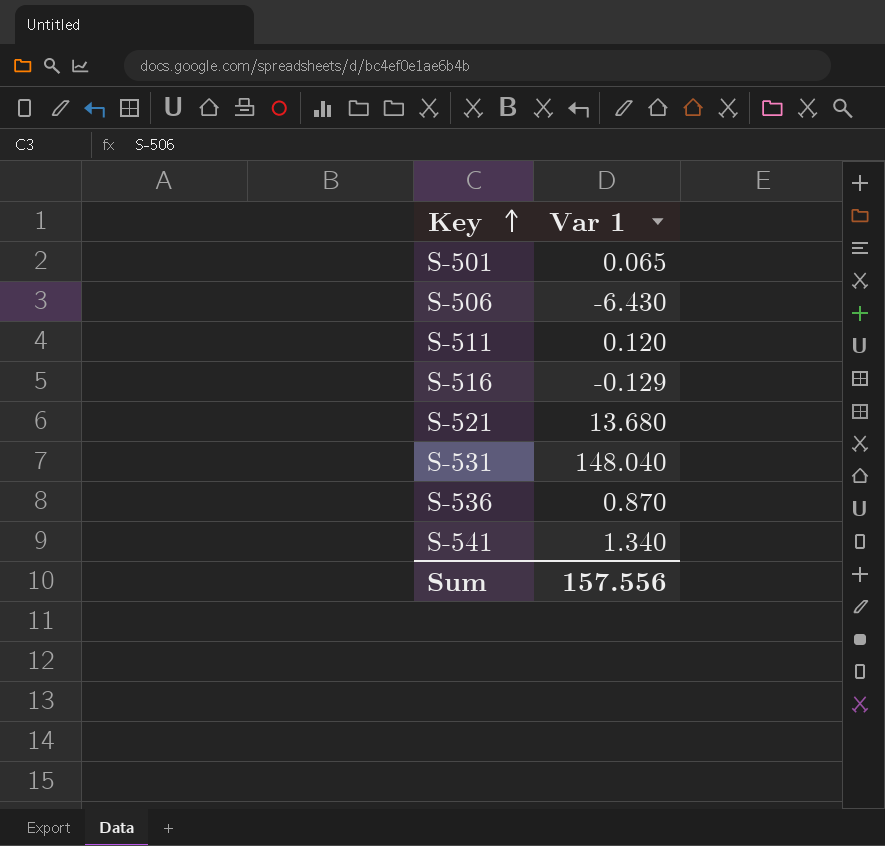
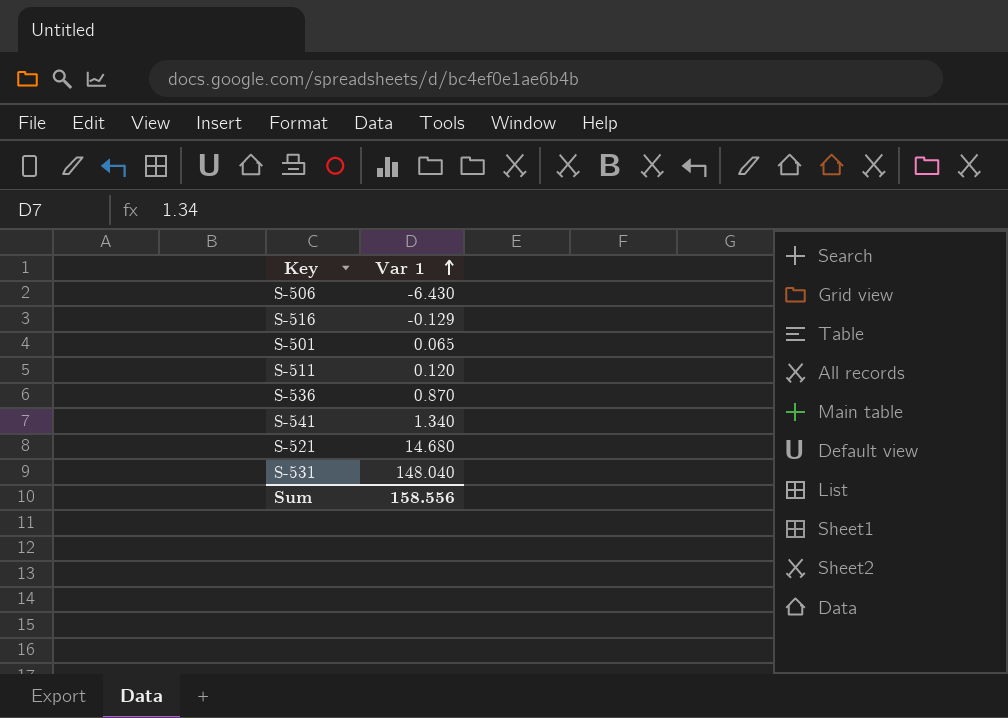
row order: Key ascending -> Var 1 ascending
S-521 | Var 1: 13.680 -> 14.680
Sum | Var 1: 157.556 -> 158.556

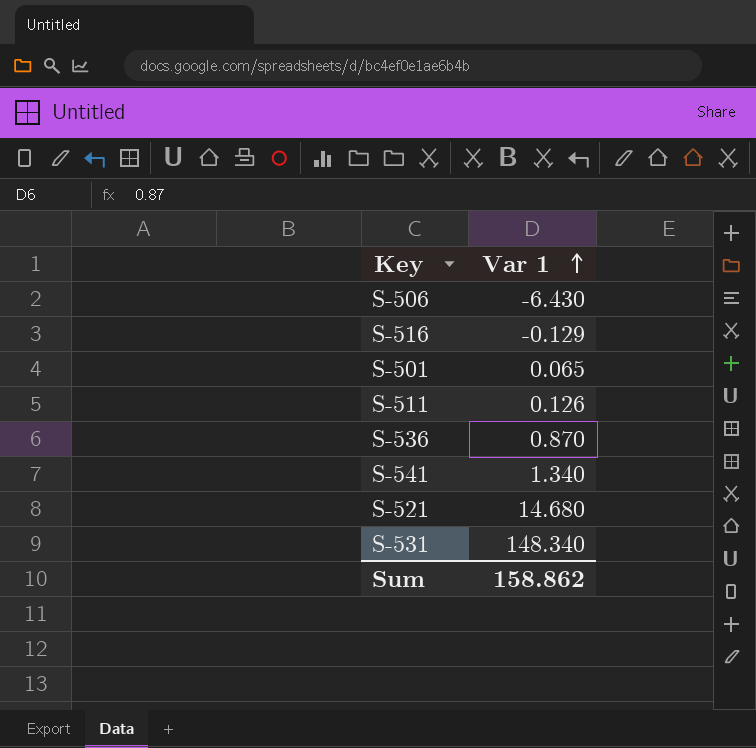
S-511 | Var 1: 0.120 -> 0.126
S-531 | Var 1: 148.040 -> 148.340
Sum | Var 1: 158.556 -> 158.862

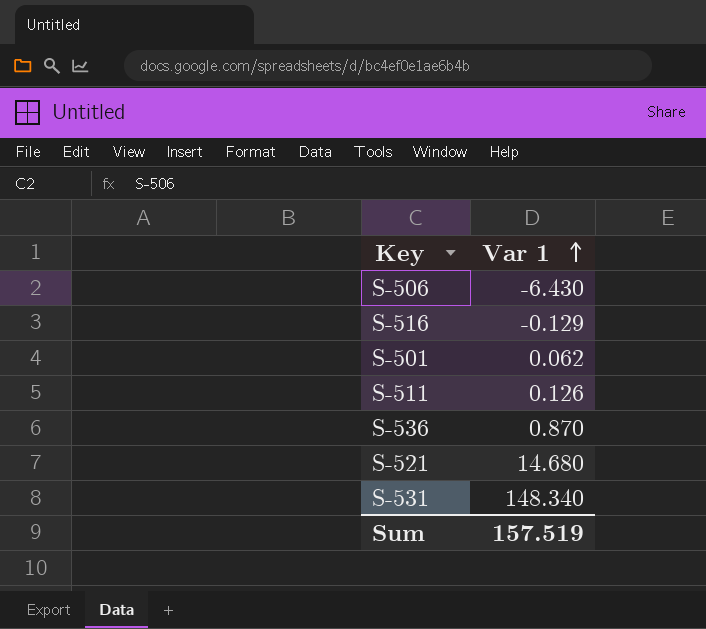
row S-541: 1.340 -> none
S-501 | Var 1: 0.065 -> 0.062
Sum | Var 1: 158.862 -> 157.519

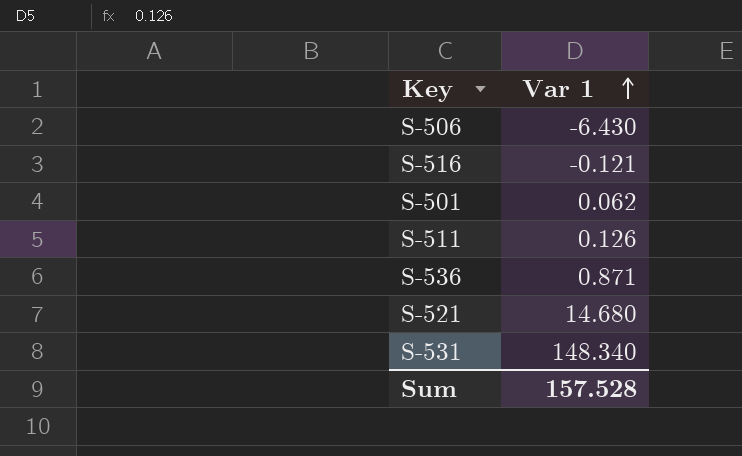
S-516 | Var 1: -0.129 -> -0.121
S-536 | Var 1: 0.870 -> 0.871
Sum | Var 1: 157.519 -> 157.528

